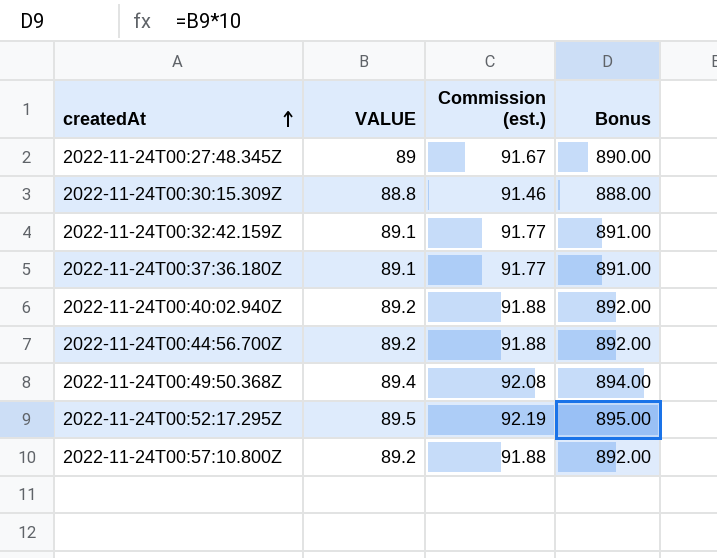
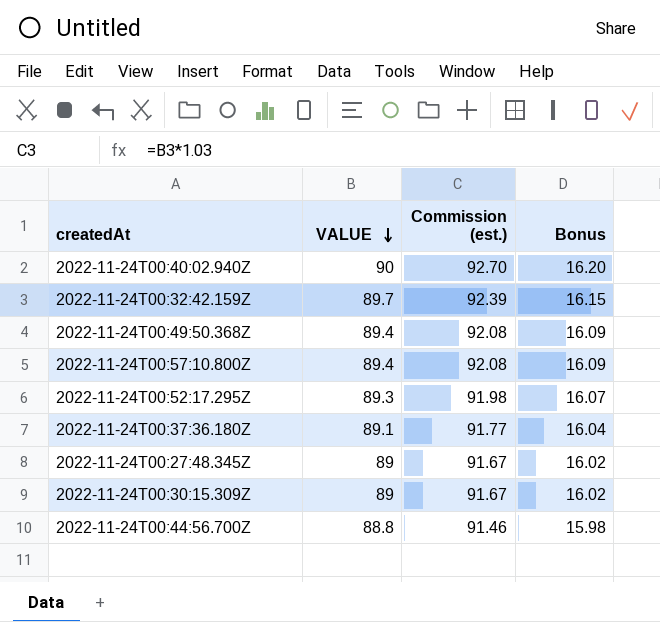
row order: createdAt ascending -> VALUE descending
column Bonus | formula: [VALUE] * 10 -> [VALUE] * 0.18
2022-11-24T00:40:02.940Z | VALUE: 89.2 -> 90
2022-11-24T00:40:02.940Z | Commission (est.): 91.88 -> 92.70
2022-11-24T00:32:42.159Z | VALUE: 89.1 -> 89.7
2022-11-24T00:32:42.159Z | Commission (est.): 91.77 -> 92.39
2022-11-24T00:57:10.800Z | VALUE: 89.2 -> 89.4
2022-11-24T00:57:10.800Z | Commission (est.): 91.88 -> 92.08
2022-11-24T00:52:17.295Z | VALUE: 89.5 -> 89.3
2022-11-24T00:52:17.295Z | Commission (est.): 92.19 -> 91.98
2022-11-24T00:30:15.309Z | VALUE: 88.8 -> 89
2022-11-24T00:30:15.309Z | Commission (est.): 91.46 -> 91.67
2022-11-24T00:44:56.700Z | VALUE: 89.2 -> 88.8
2022-11-24T00:44:56.700Z | Commission (est.): 91.88 -> 91.46

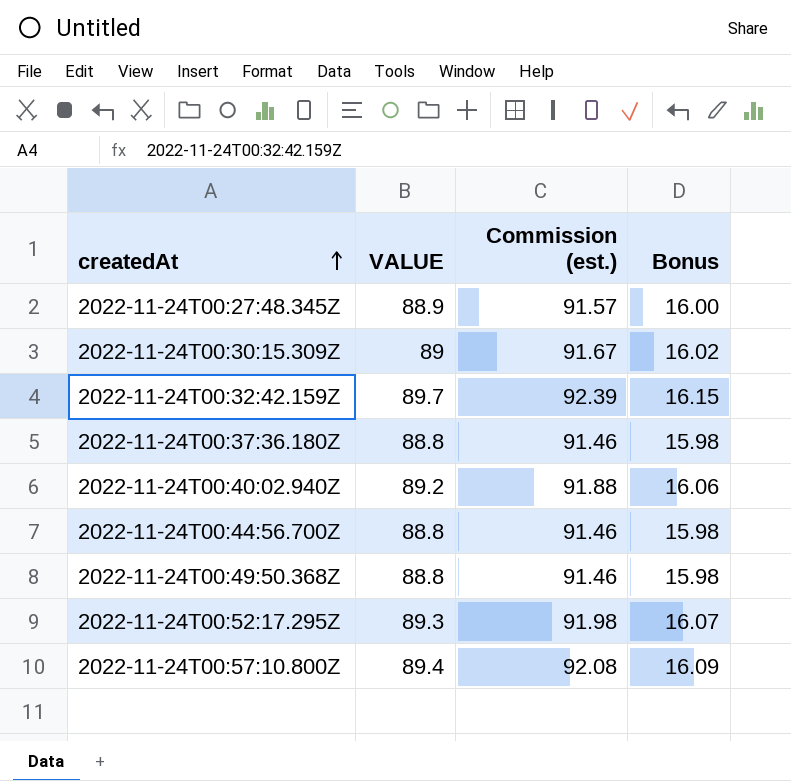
row order: VALUE descending -> createdAt ascending
2022-11-24T00:27:48.345Z | VALUE: 89 -> 88.9
2022-11-24T00:27:48.345Z | Commission (est.): 91.67 -> 91.57
2022-11-24T00:27:48.345Z | Bonus: 16.02 -> 16.00
2022-11-24T00:37:36.180Z | VALUE: 89.1 -> 88.8
2022-11-24T00:37:36.180Z | Commission (est.): 91.77 -> 91.46
2022-11-24T00:37:36.180Z | Bonus: 16.04 -> 15.98
2022-11-24T00:40:02.940Z | VALUE: 90 -> 89.2
2022-11-24T00:40:02.940Z | Commission (est.): 92.70 -> 91.88
2022-11-24T00:40:02.940Z | Bonus: 16.20 -> 16.06
2022-11-24T00:49:50.368Z | VALUE: 89.4 -> 88.8
2022-11-24T00:49:50.368Z | Commission (est.): 92.08 -> 91.46
2022-11-24T00:49:50.368Z | Bonus: 16.09 -> 15.98

